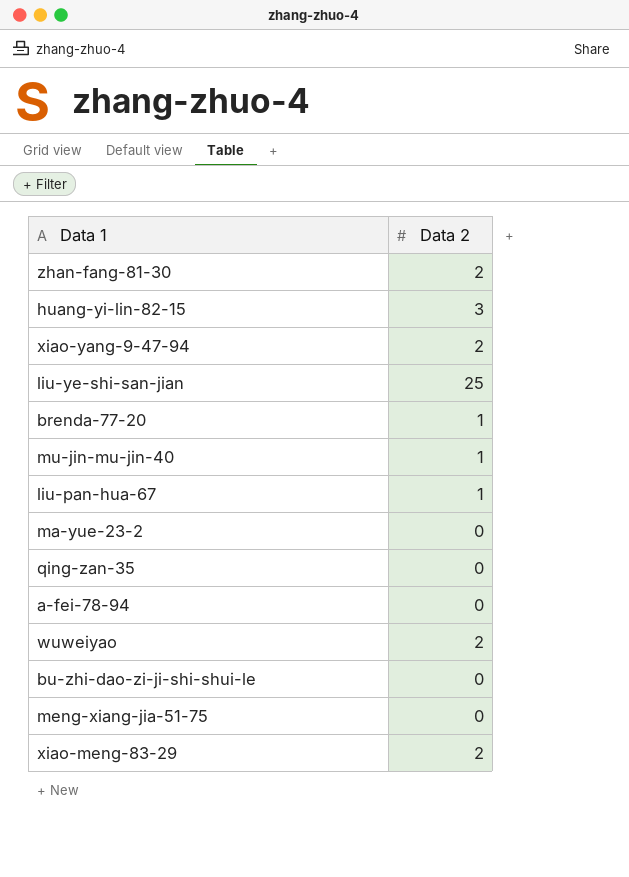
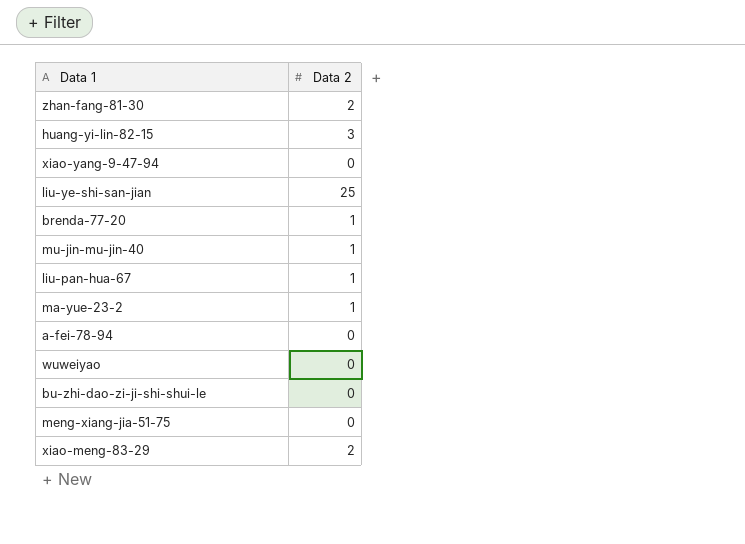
row qing-zan-35: 0 -> none
xiao-yang-9-47-94 | Data 2: 2 -> 0
ma-yue-23-2 | Data 2: 0 -> 1
wuweiyao | Data 2: 2 -> 0

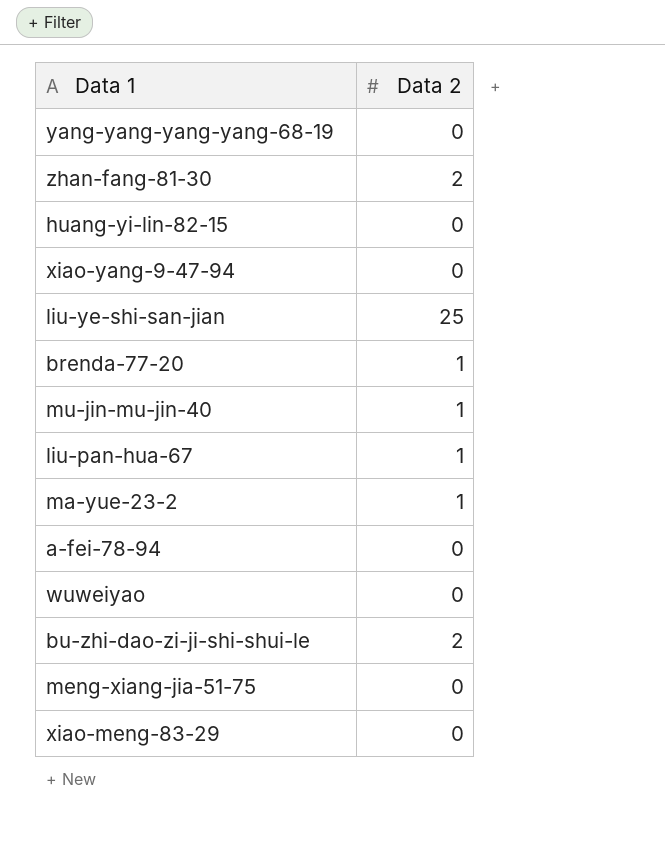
row yang-yang-yang-yang-68-19: none -> 0
huang-yi-lin-82-15 | Data 2: 3 -> 0
bu-zhi-dao-zi-ji-shi-shui-le | Data 2: 0 -> 2
xiao-meng-83-29 | Data 2: 2 -> 0

